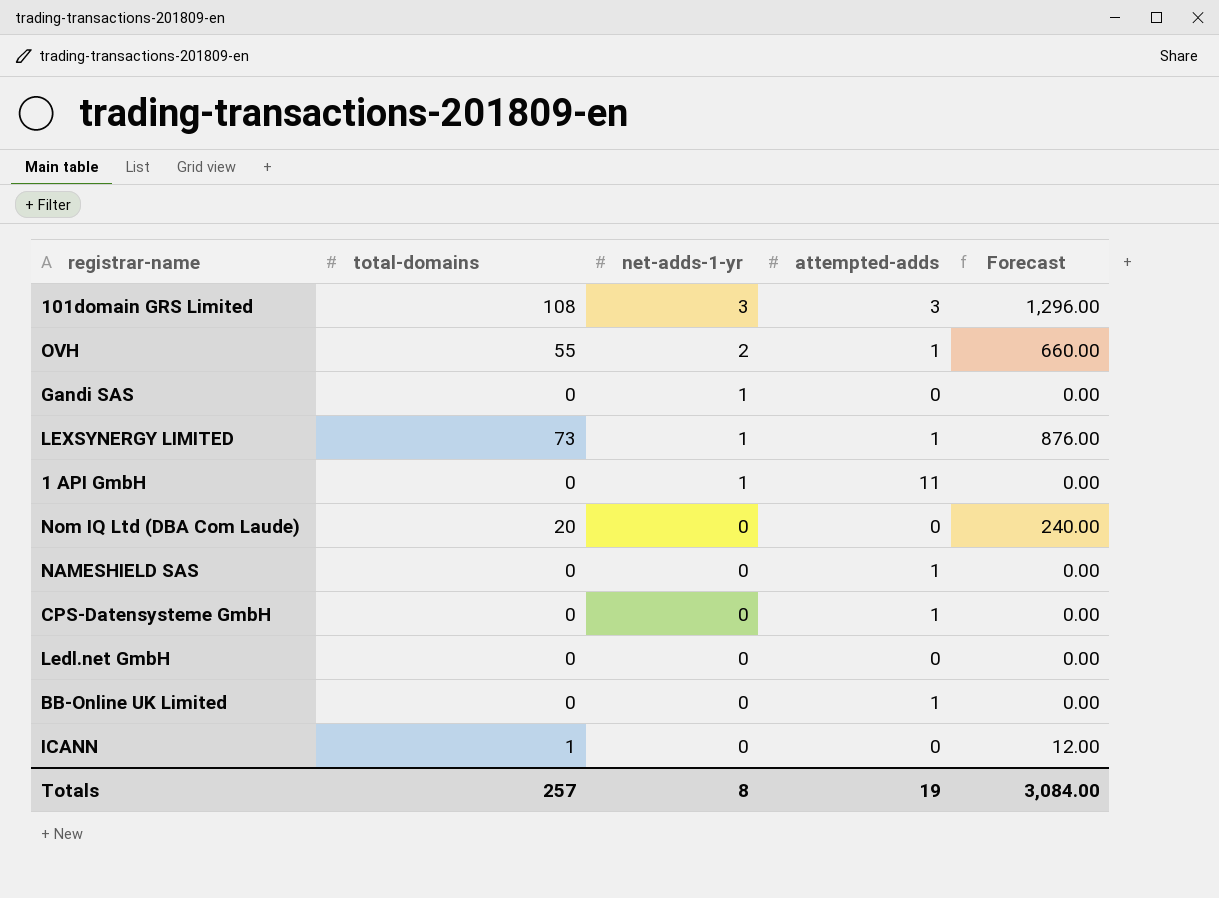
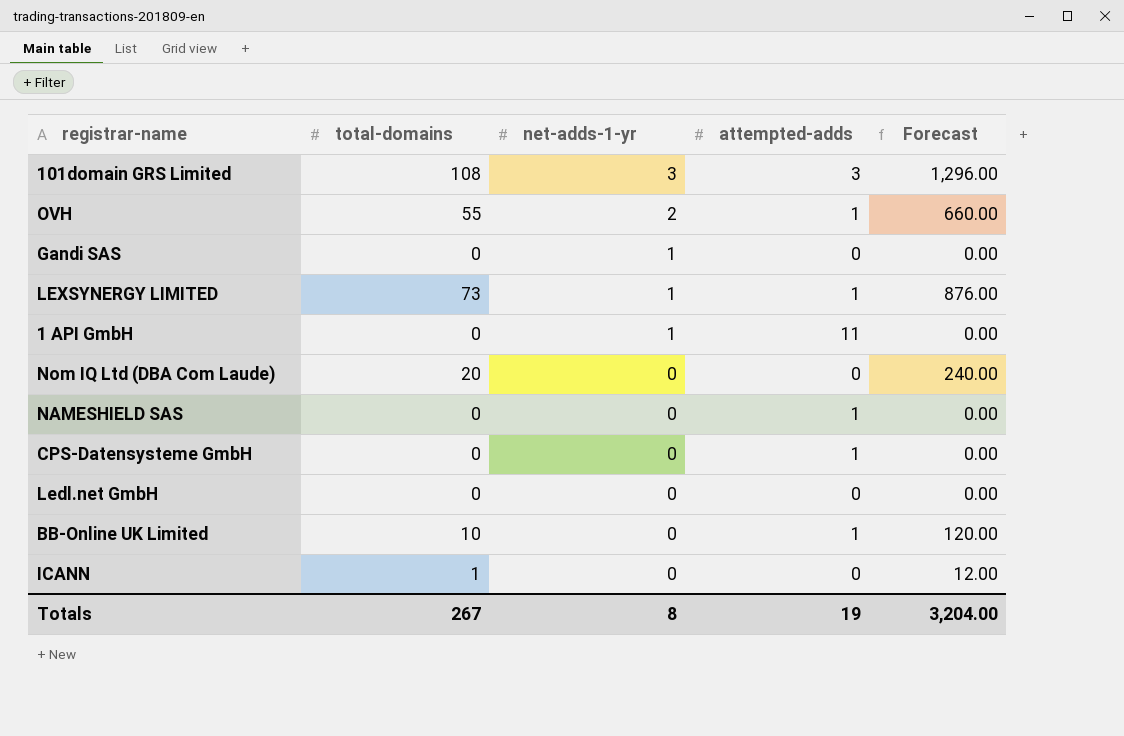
BB-Online UK Limited | total-domains: 0 -> 10
BB-Online UK Limited | Forecast: 0.00 -> 120.00
Totals | total-domains: 257 -> 267
Totals | Forecast: 3,084.00 -> 3,204.00

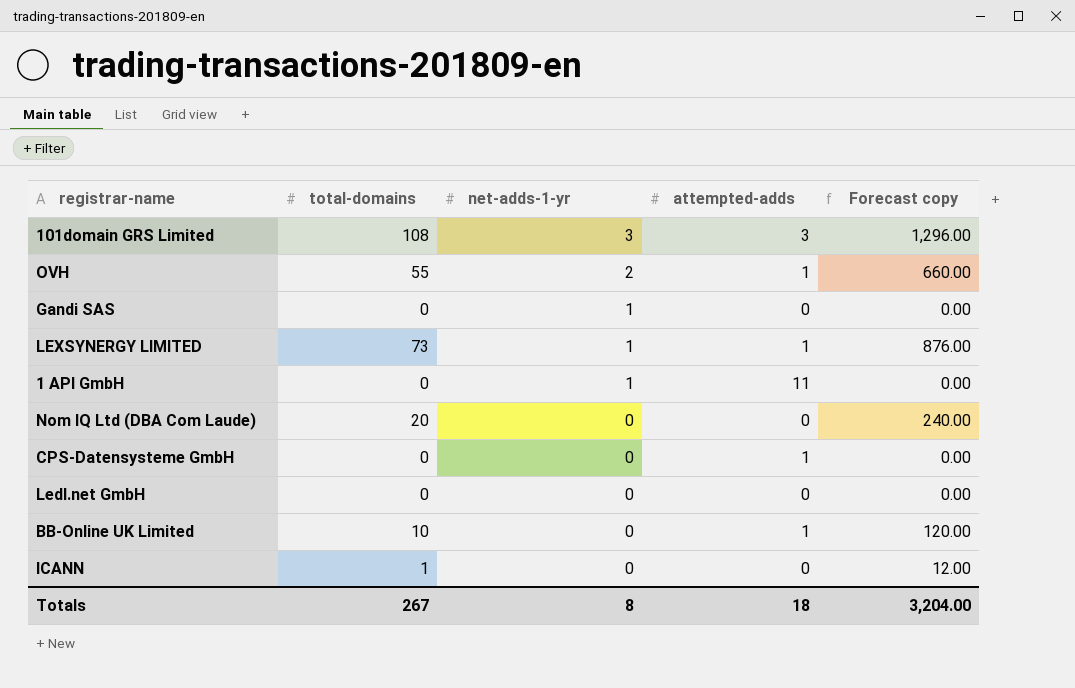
column name: Forecast -> Forecast copy
row NAMESHIELD SAS: 0 | 0 | 1 | 0.00 -> none
Totals | attempted-adds: 19 -> 18

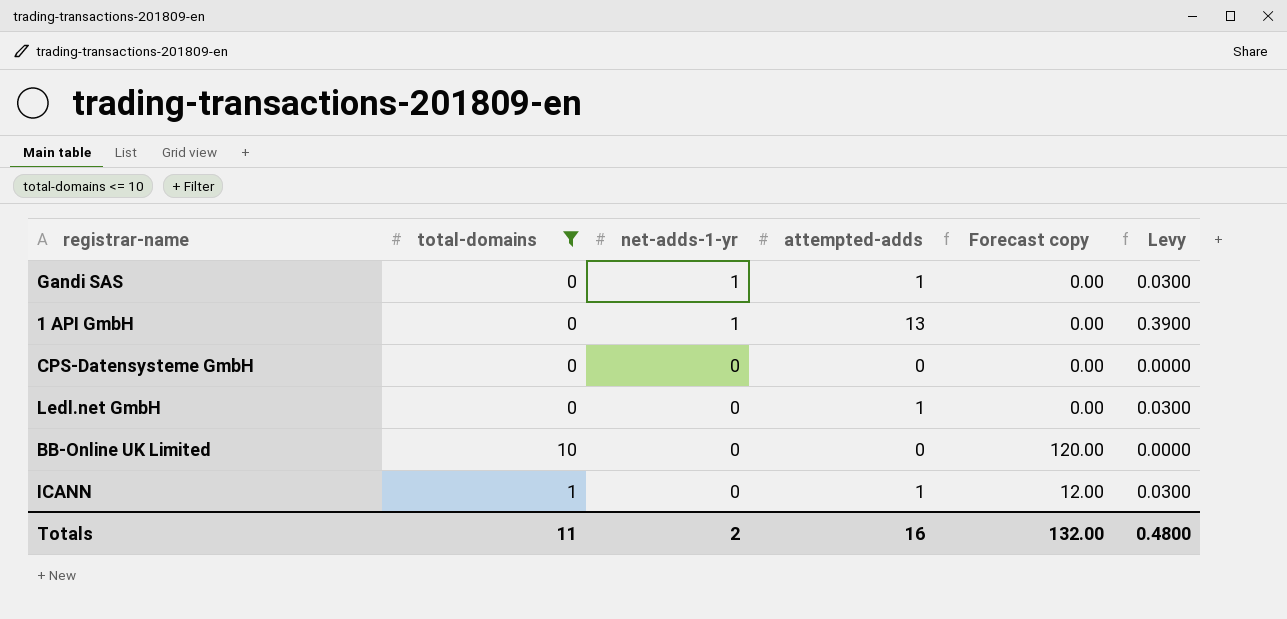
filter: none -> total-domains <= 10
column Levy | formula: none -> [attempted-adds] * 0.03
Gandi SAS | attempted-adds: 0 -> 1
1 API GmbH | attempted-adds: 11 -> 13
CPS-Datensysteme GmbH | attempted-adds: 1 -> 0
Ledl.net GmbH | attempted-adds: 0 -> 1
BB-Online UK Limited | attempted-adds: 1 -> 0
ICANN | attempted-adds: 0 -> 1
Totals | total-domains: 267 -> 11
Totals | net-adds-1-yr: 8 -> 2
Totals | attempted-adds: 18 -> 16
Totals | Forecast copy: 3,204.00 -> 132.00

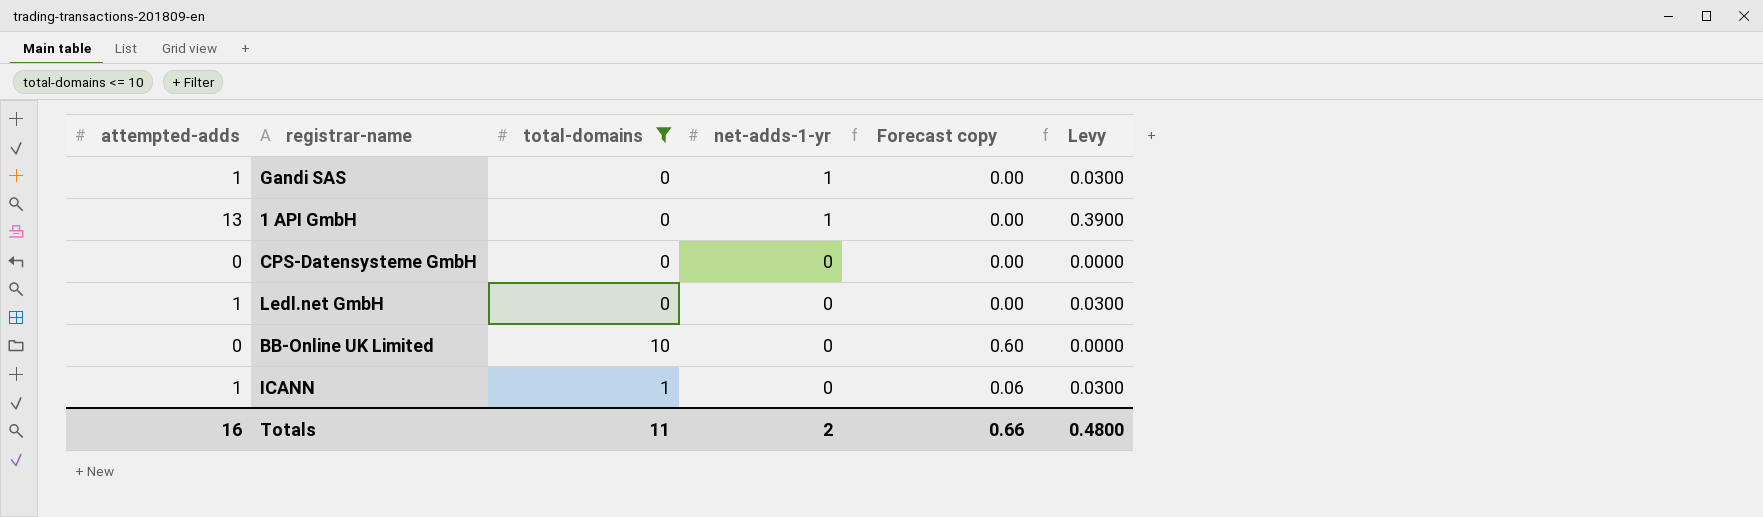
column attempted-adds | position: 4 -> 1
column Forecast copy | formula: [total-domains] * 12 -> [total-domains] * 0.06
Totals | Forecast copy: 132.00 -> 0.66

